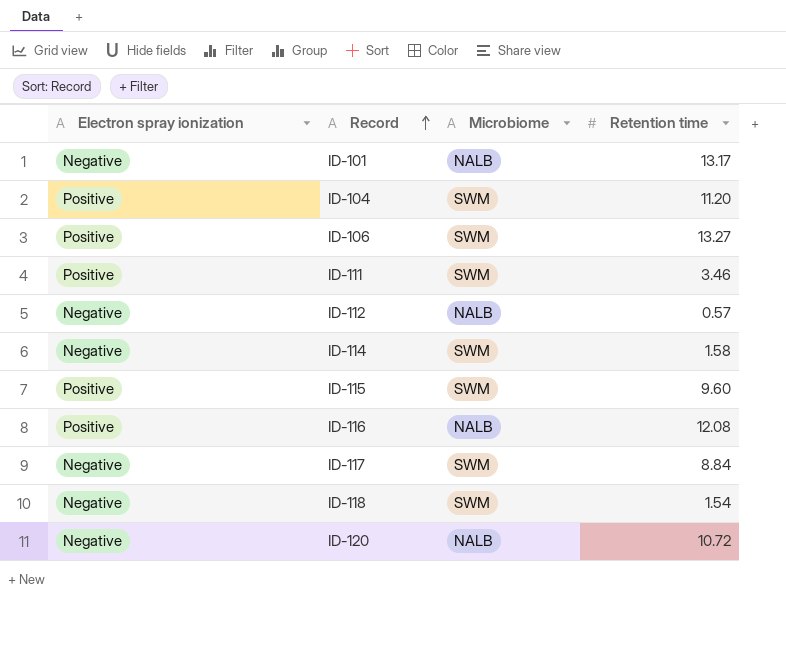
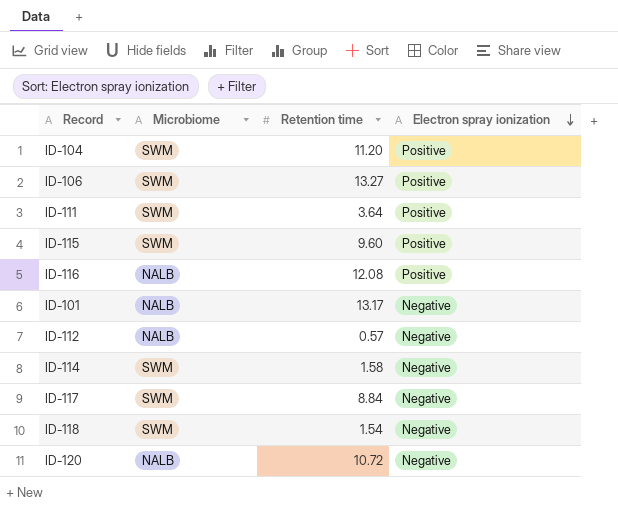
row order: Record ascending -> Electron spray ionization descending
column Electron spray ionization | position: 1 -> 4
ID-111 | Retention time: 3.46 -> 3.64

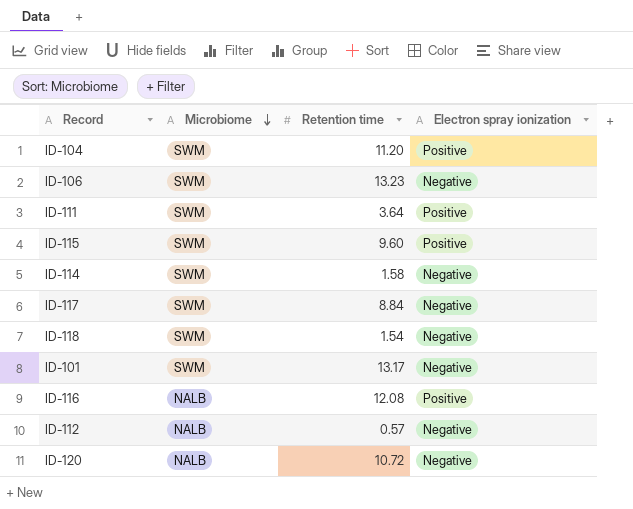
row order: Electron spray ionization descending -> Microbiome descending
ID-106 | Retention time: 13.27 -> 13.23
ID-106 | Electron spray ionization: Positive -> Negative
ID-101 | Microbiome: NALB -> SWM

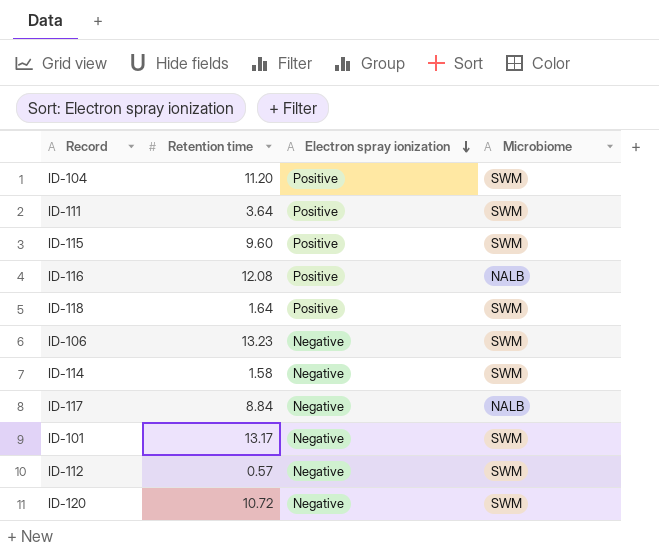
row order: Microbiome descending -> Electron spray ionization descending
column Microbiome | position: 2 -> 4
ID-118 | Retention time: 1.54 -> 1.64
ID-118 | Electron spray ionization: Negative -> Positive
ID-117 | Microbiome: SWM -> NALB
ID-112 | Microbiome: NALB -> SWM
ID-120 | Microbiome: NALB -> SWM

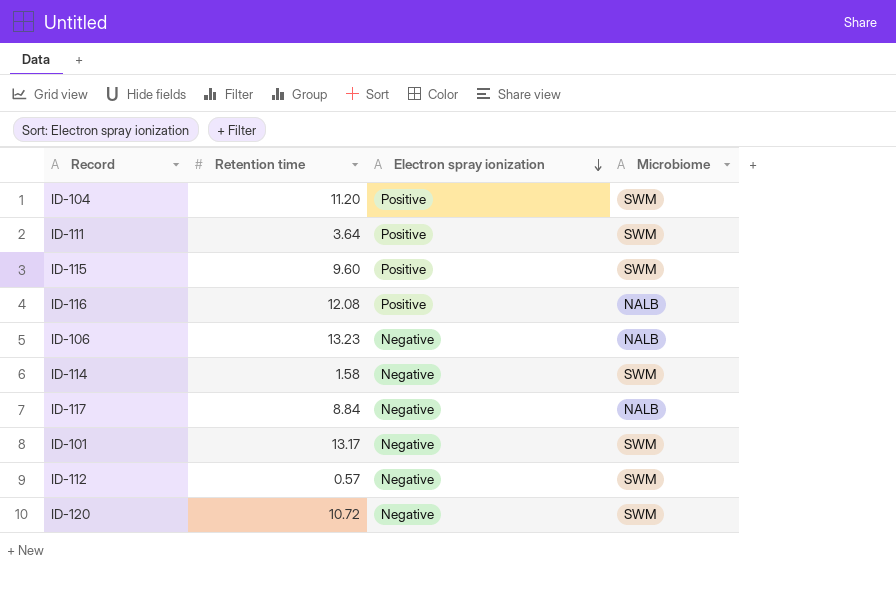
row ID-118: 1.64 | Positive | SWM -> none
ID-106 | Microbiome: SWM -> NALB

